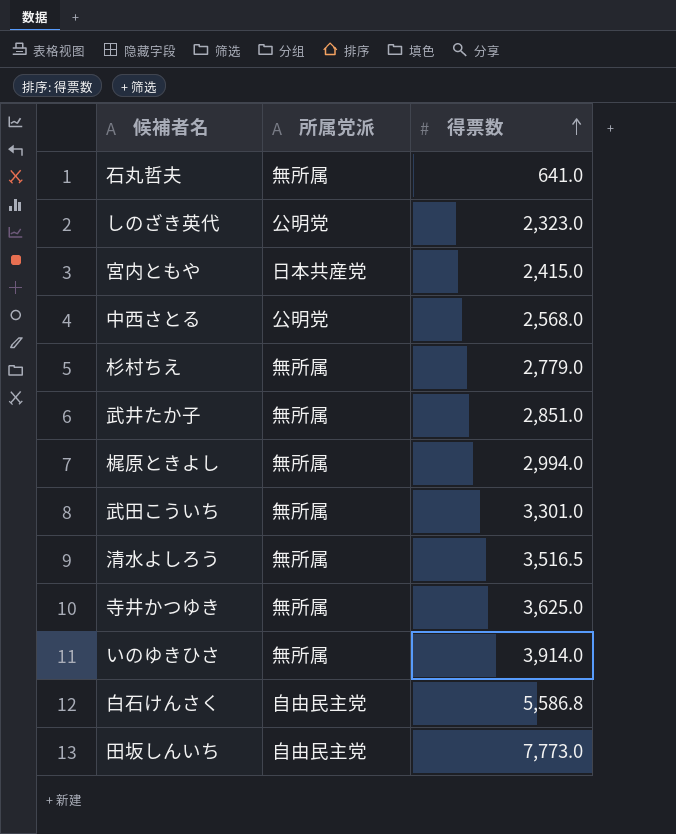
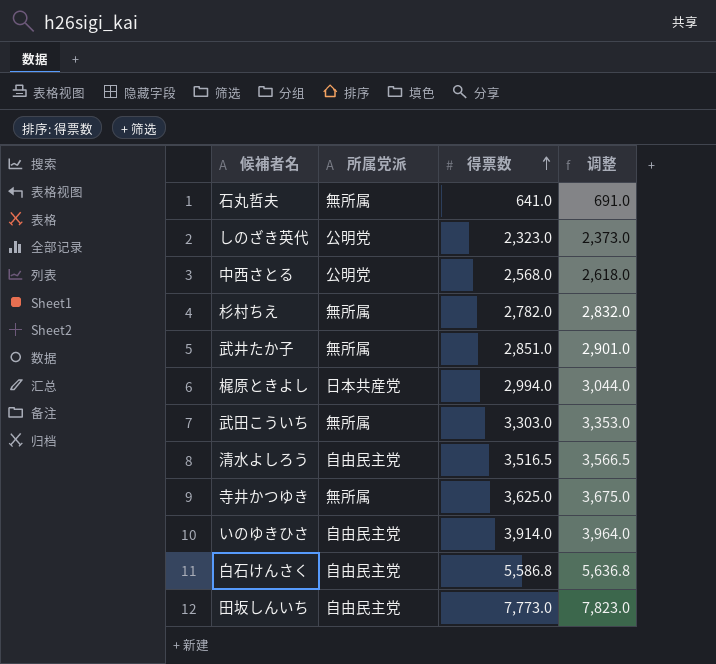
column 调整 | formula: none -> [得票数] + 50
row 宮内ともや: 日本共産党 | 2,415.0 -> none
杉村ちえ | 得票数: 2,779.0 -> 2,782.0
梶原ときよし | 所属党派: 無所属 -> 日本共産党
武田こういち | 得票数: 3,301.0 -> 3,303.0
清水よしろう | 所属党派: 無所属 -> 自由民主党
いのゆきひさ | 所属党派: 無所属 -> 自由民主党

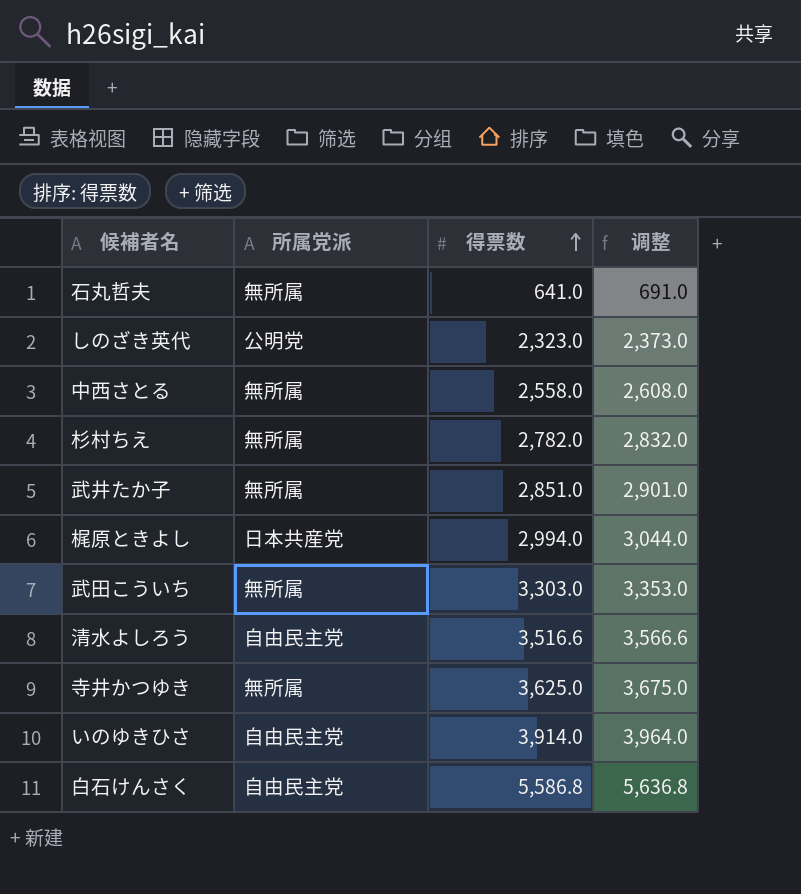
row 田坂しんいち: 自由民主党 | 7,773.0 | 7,823.0 -> none
中西さとる | 所属党派: 公明党 -> 無所属
中西さとる | 得票数: 2,568.0 -> 2,558.0
中西さとる | 调整: 2,618.0 -> 2,608.0
清水よしろう | 得票数: 3,516.5 -> 3,516.6
清水よしろう | 调整: 3,566.5 -> 3,566.6

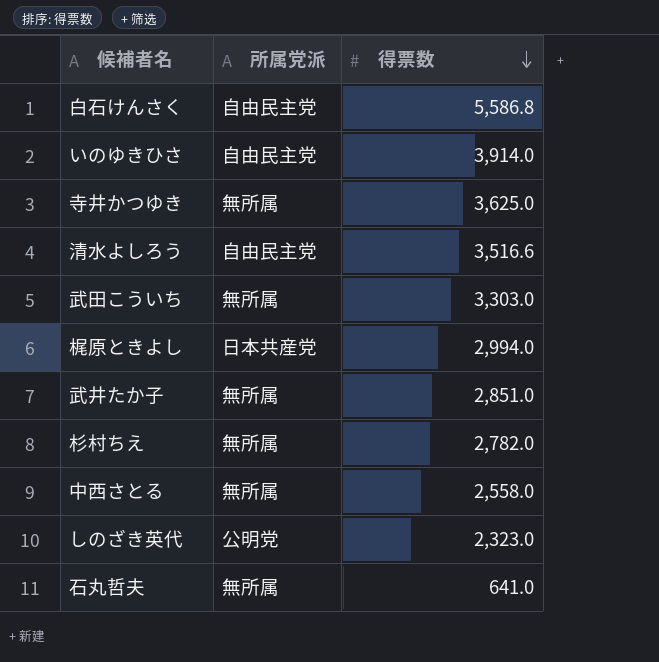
row order: 得票数 ascending -> 得票数 descending
column 调整 | formula: [得票数] + 50 -> none

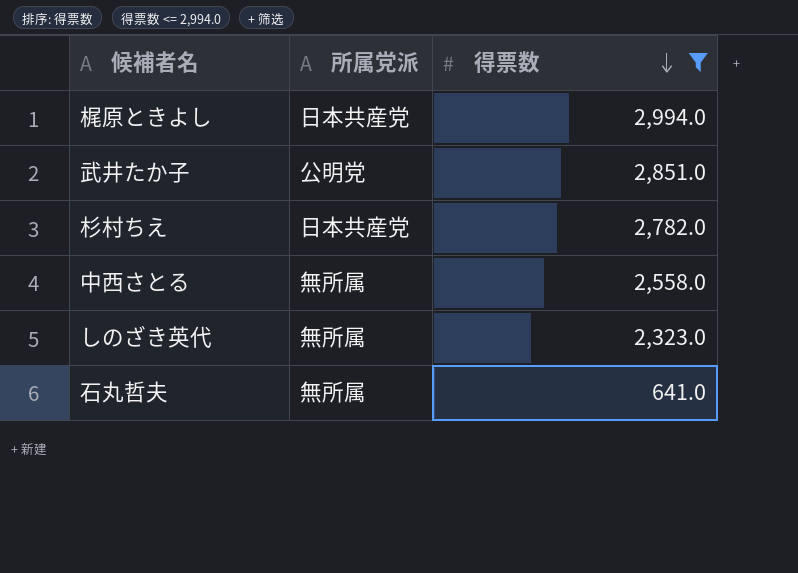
filter: none -> 得票数 <= 2,994.0
武井たか子 | 所属党派: 無所属 -> 公明党
杉村ちえ | 所属党派: 無所属 -> 日本共産党
しのざき英代 | 所属党派: 公明党 -> 無所属

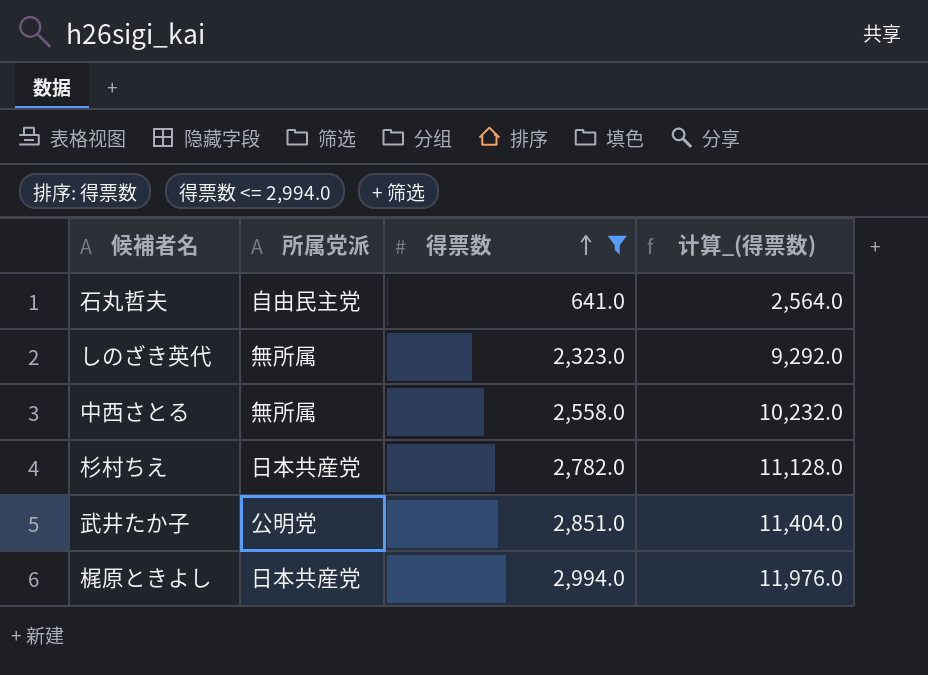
row order: 得票数 descending -> 得票数 ascending
column 计算_(得票数) | formula: none -> [得票数] * 4
石丸哲夫 | 所属党派: 無所属 -> 自由民主党

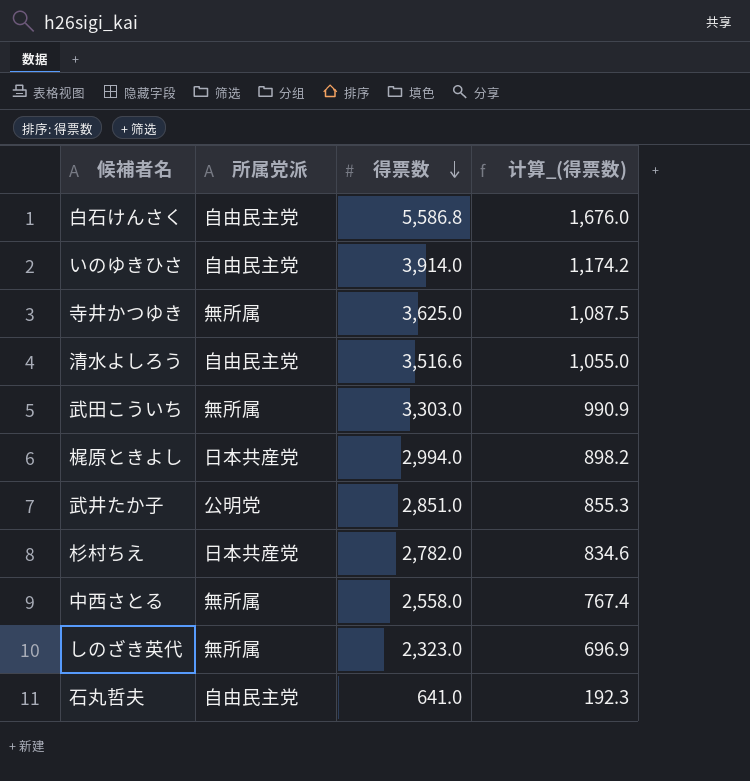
filter: 得票数 <= 2,994.0 -> none
row order: 得票数 ascending -> 得票数 descending
column 计算_(得票数) | formula: [得票数] * 4 -> [得票数] * 0.3

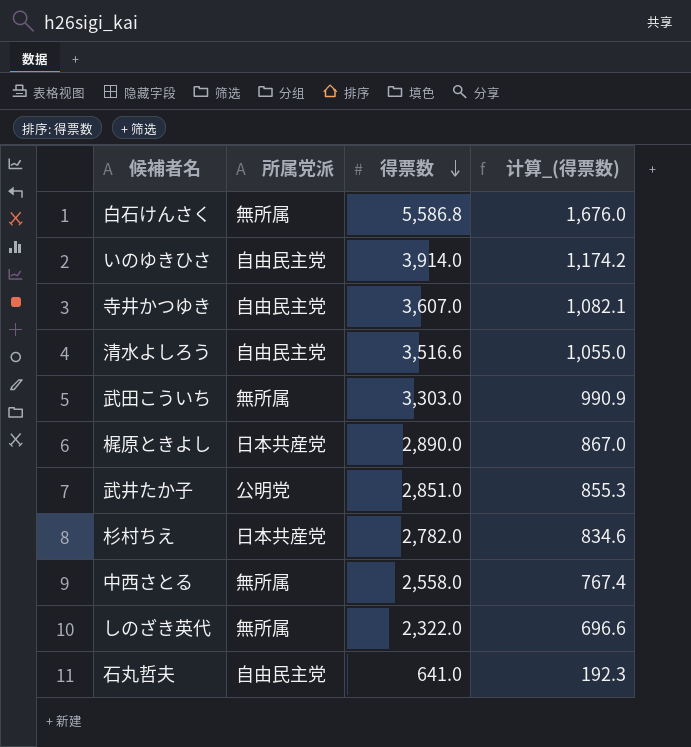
白石けんさく | 所属党派: 自由民主党 -> 無所属
寺井かつゆき | 所属党派: 無所属 -> 自由民主党
寺井かつゆき | 得票数: 3,625.0 -> 3,607.0
寺井かつゆき | 计算_(得票数): 1,087.5 -> 1,082.1
梶原ときよし | 得票数: 2,994.0 -> 2,890.0
梶原ときよし | 计算_(得票数): 898.2 -> 867.0
しのざき英代 | 得票数: 2,323.0 -> 2,322.0
しのざき英代 | 计算_(得票数): 696.9 -> 696.6

